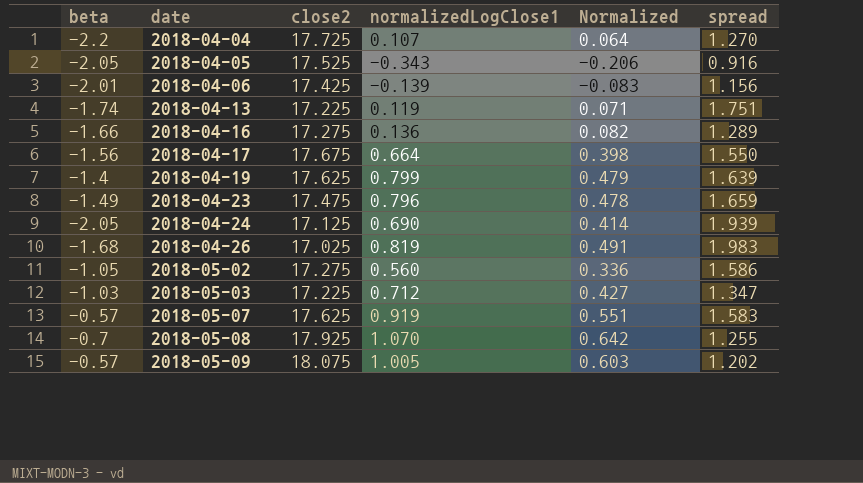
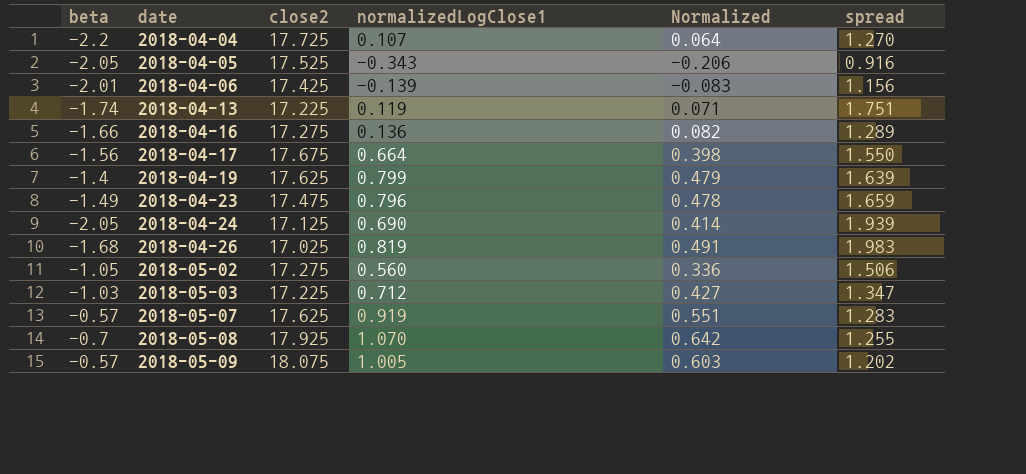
2018-05-02 | spread: 1.586 -> 1.506
2018-05-07 | spread: 1.583 -> 1.283

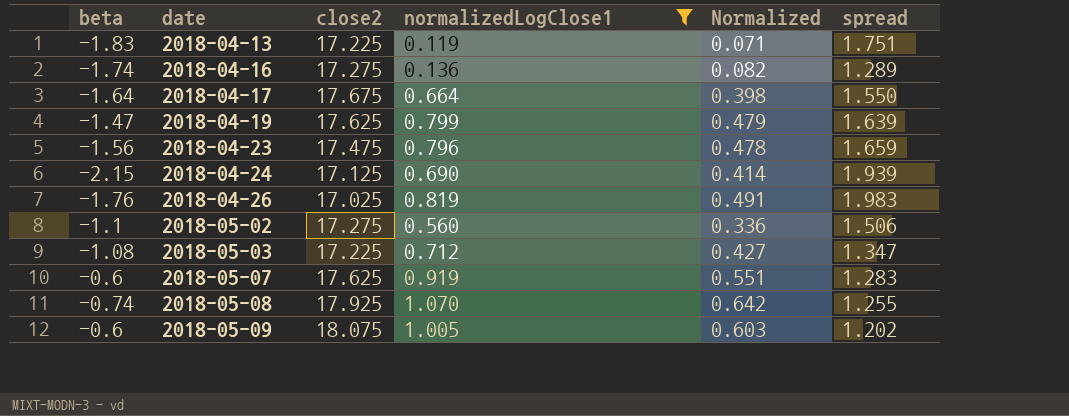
filter: none -> normalizedLogClose1 >= 0.119
2018-04-13 | beta: -1.74 -> -1.83
2018-04-16 | beta: -1.66 -> -1.74
2018-04-17 | beta: -1.56 -> -1.64
2018-04-19 | beta: -1.4 -> -1.47
2018-04-23 | beta: -1.49 -> -1.56
2018-04-24 | beta: -2.05 -> -2.15
2018-04-26 | beta: -1.68 -> -1.76
2018-05-02 | beta: -1.05 -> -1.1
2018-05-03 | beta: -1.03 -> -1.08
2018-05-07 | beta: -0.57 -> -0.6
2018-05-08 | beta: -0.7 -> -0.74
2018-05-09 | beta: -0.57 -> -0.6

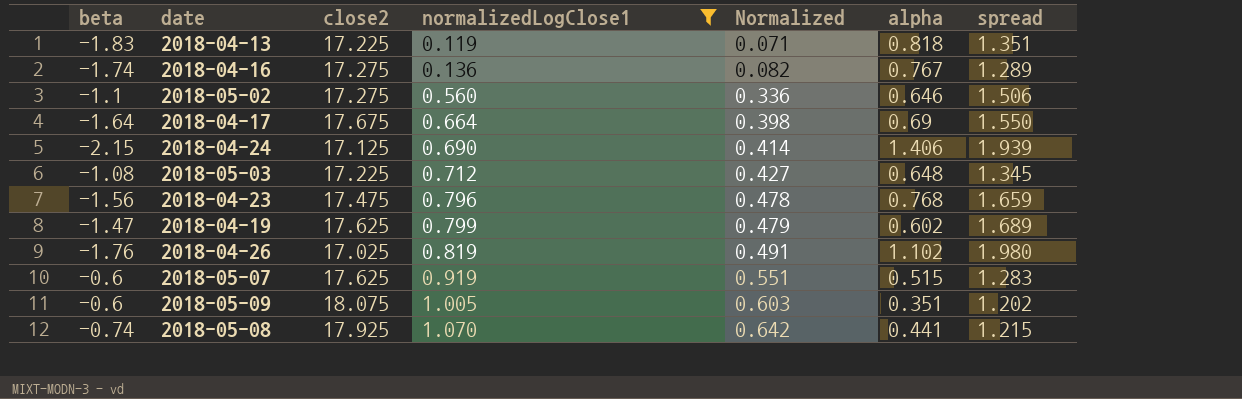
row order: date ascending -> normalizedLogClose1 ascending
column alpha | position: none -> 6
2018-04-13 | spread: 1.751 -> 1.351
2018-05-03 | spread: 1.347 -> 1.345
2018-04-19 | spread: 1.639 -> 1.689
2018-04-26 | spread: 1.983 -> 1.980
2018-05-08 | spread: 1.255 -> 1.215

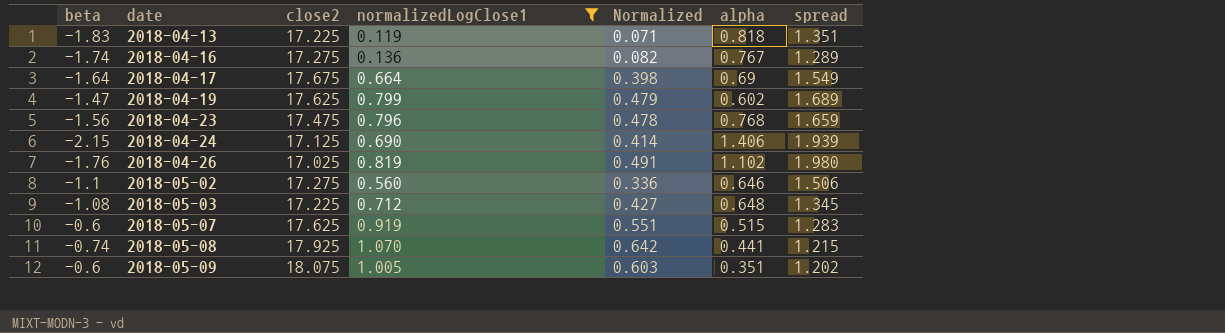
row order: normalizedLogClose1 ascending -> date ascending
2018-04-17 | spread: 1.550 -> 1.549

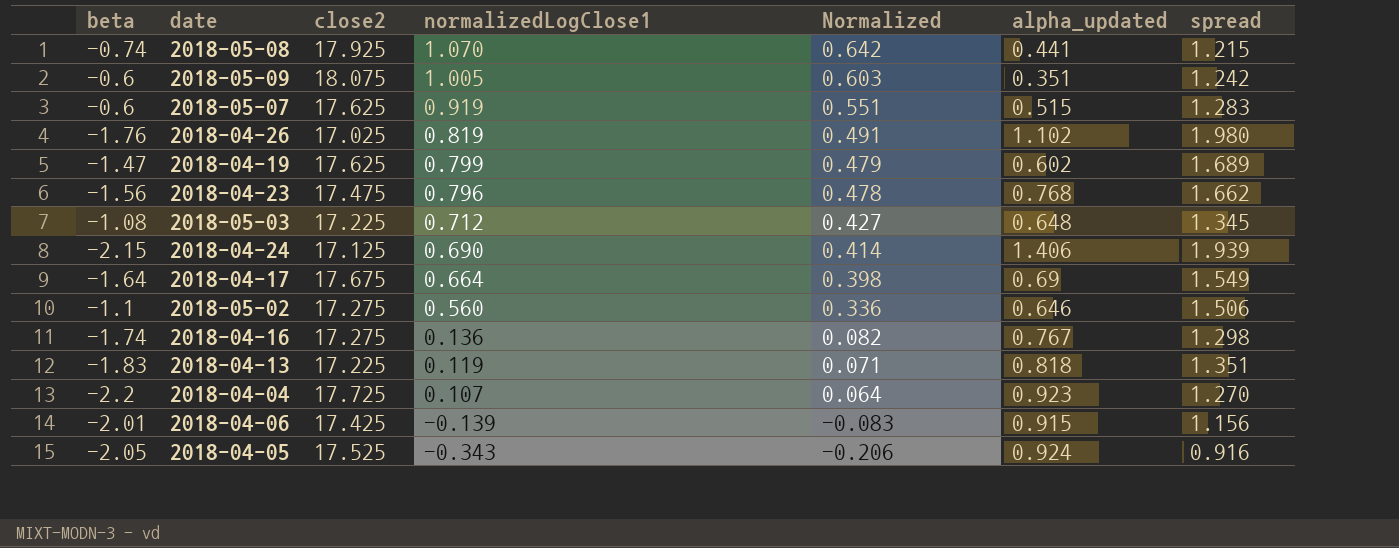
filter: normalizedLogClose1 >= 0.119 -> none
row order: date ascending -> normalizedLogClose1 descending
column name: alpha -> alpha_updated
2018-05-09 | spread: 1.202 -> 1.242
2018-04-23 | spread: 1.659 -> 1.662
2018-04-16 | spread: 1.289 -> 1.298

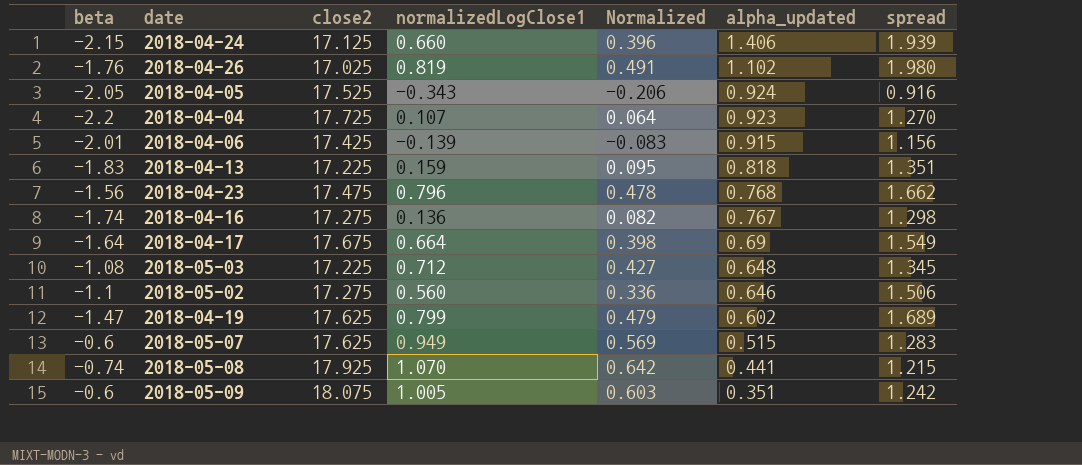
row order: normalizedLogClose1 descending -> alpha_updated descending
2018-04-24 | normalizedLogClose1: 0.690 -> 0.660
2018-04-24 | Normalized: 0.414 -> 0.396
2018-04-13 | normalizedLogClose1: 0.119 -> 0.159
2018-04-13 | Normalized: 0.071 -> 0.095
2018-05-07 | normalizedLogClose1: 0.919 -> 0.949
2018-05-07 | Normalized: 0.551 -> 0.569

